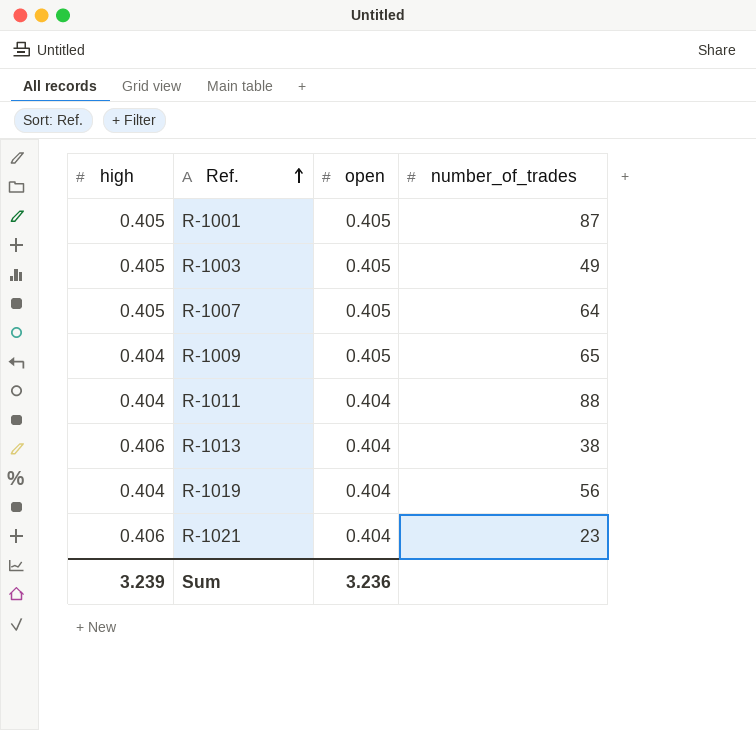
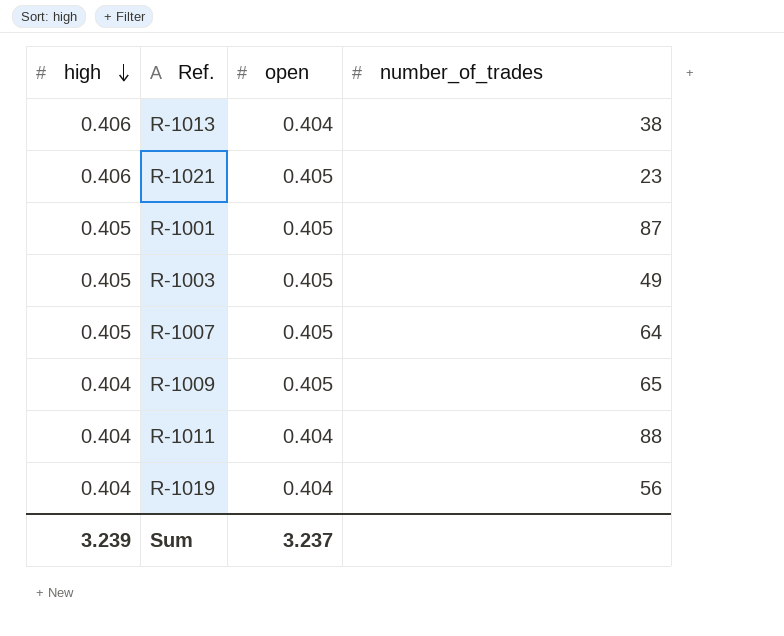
row order: Ref. ascending -> high descending
R-1021 | open: 0.404 -> 0.405
Sum | open: 3.236 -> 3.237

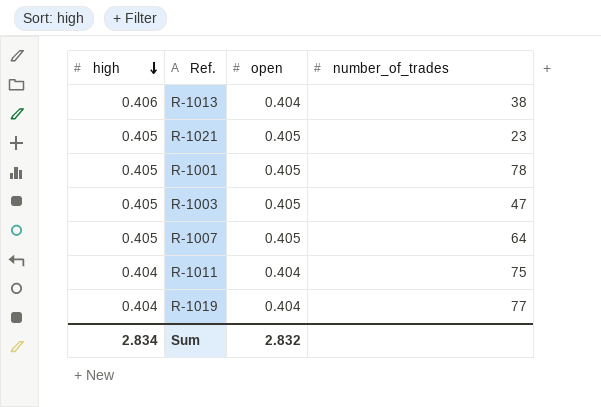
row R-1009: 0.404 | 0.405 | 65 -> none
R-1021 | high: 0.406 -> 0.405
R-1001 | number_of_trades: 87 -> 78
R-1003 | number_of_trades: 49 -> 47
R-1011 | number_of_trades: 88 -> 75
R-1019 | number_of_trades: 56 -> 77
Sum | high: 3.239 -> 2.834
Sum | open: 3.237 -> 2.832

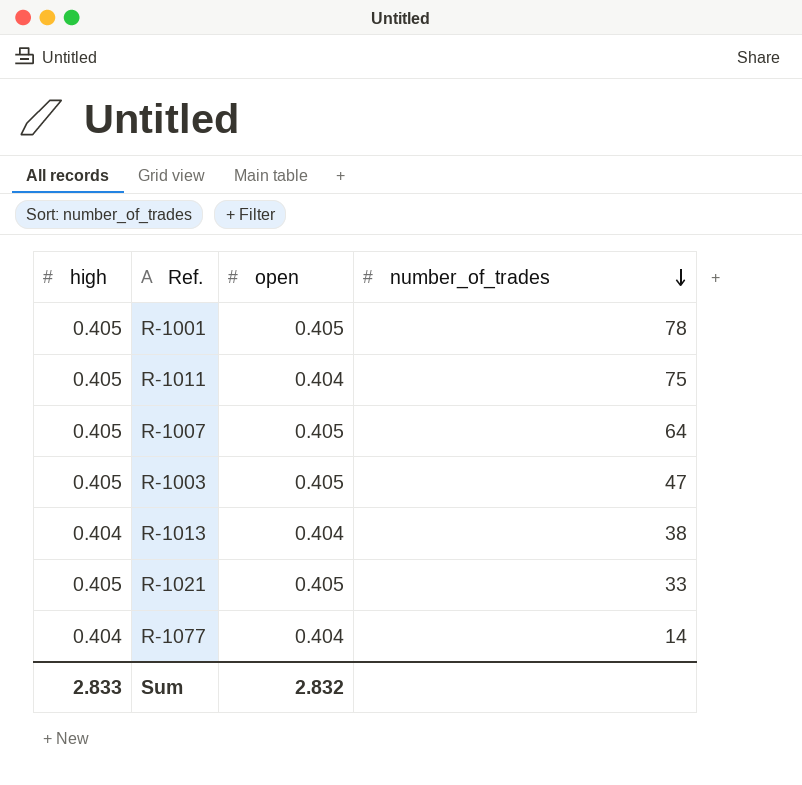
row order: high descending -> number_of_trades descending
row R-1019: 0.404 | 0.404 | 77 -> none
R-1011 | high: 0.404 -> 0.405
R-1013 | high: 0.406 -> 0.404
R-1021 | number_of_trades: 23 -> 33
row R-1077: none -> 0.404 | 0.404 | 14
Sum | high: 2.834 -> 2.833

